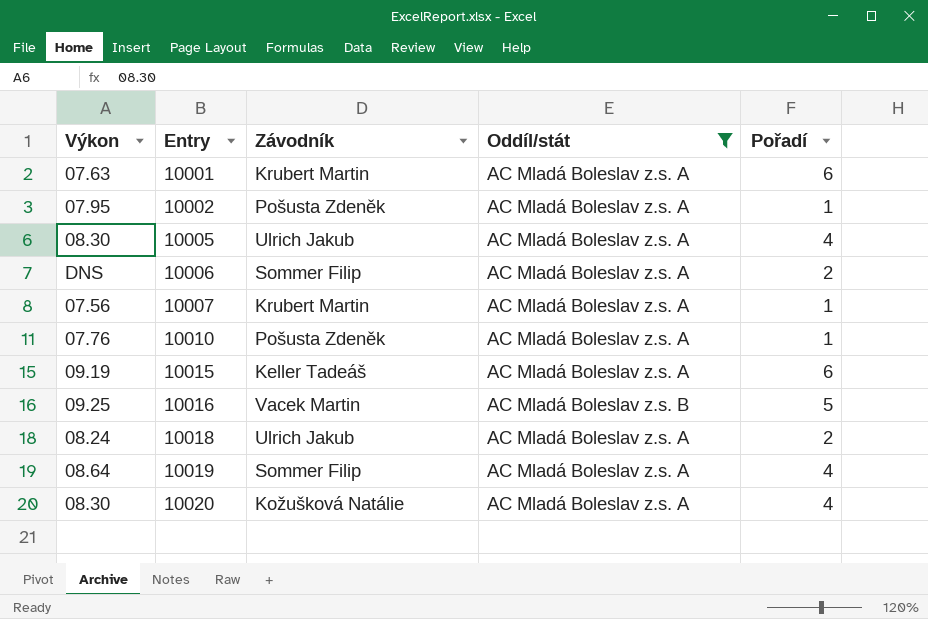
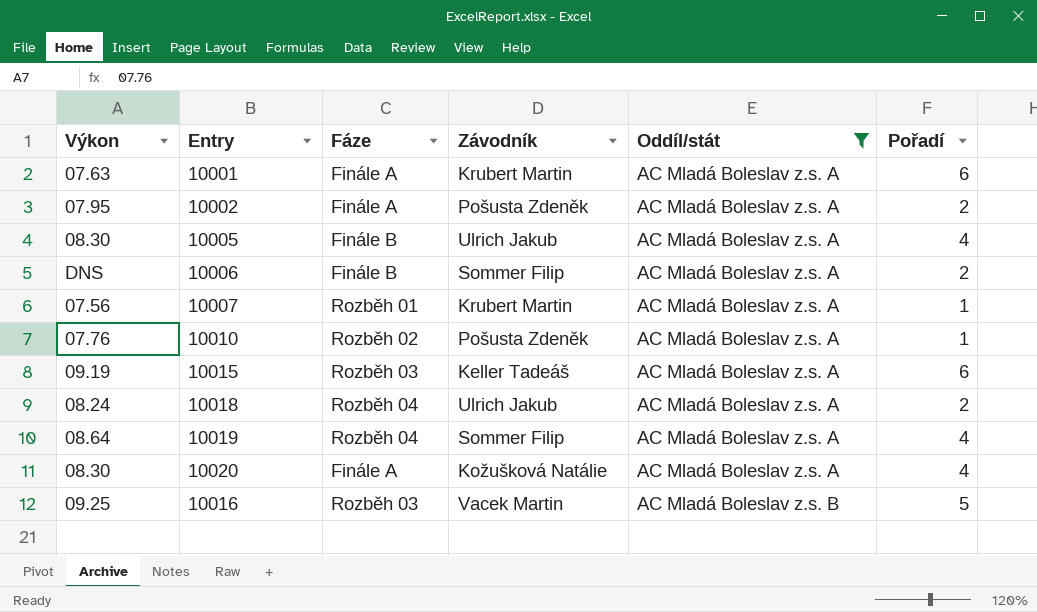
row order: Entry ascending -> Oddíl/stát ascending
column Fáze | position: none -> 3
10002 | Pořadí: 1 -> 2

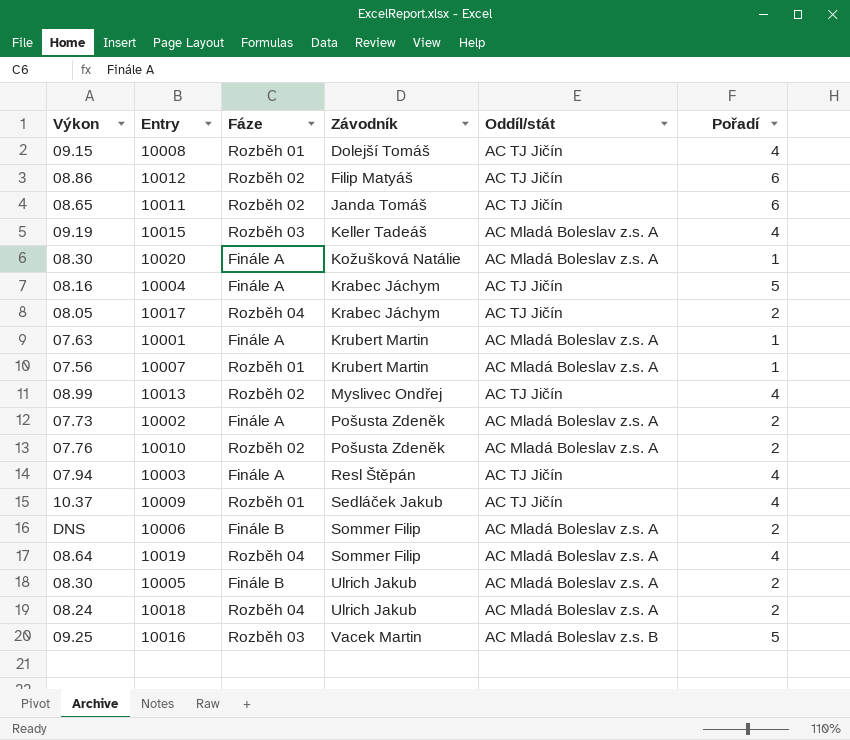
filter: Oddíl/stát != AC TJ Jičín -> none
row order: Oddíl/stát ascending -> Závodník ascending
10015 | Pořadí: 6 -> 4
10020 | Pořadí: 4 -> 1
10001 | Pořadí: 6 -> 1
10002 | Výkon: 07.95 -> 07.73
10010 | Pořadí: 1 -> 2
10005 | Pořadí: 4 -> 2

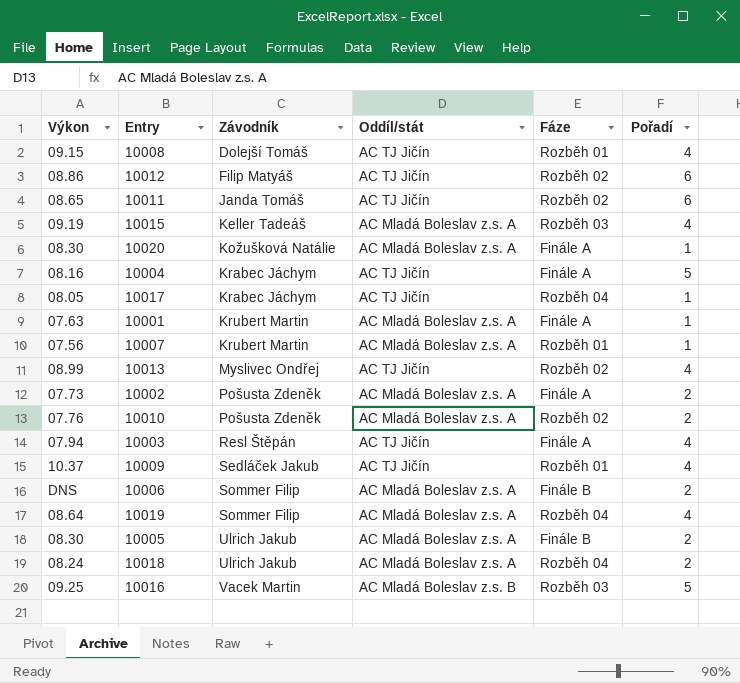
column Fáze | position: 3 -> 5
10017 | Pořadí: 2 -> 1

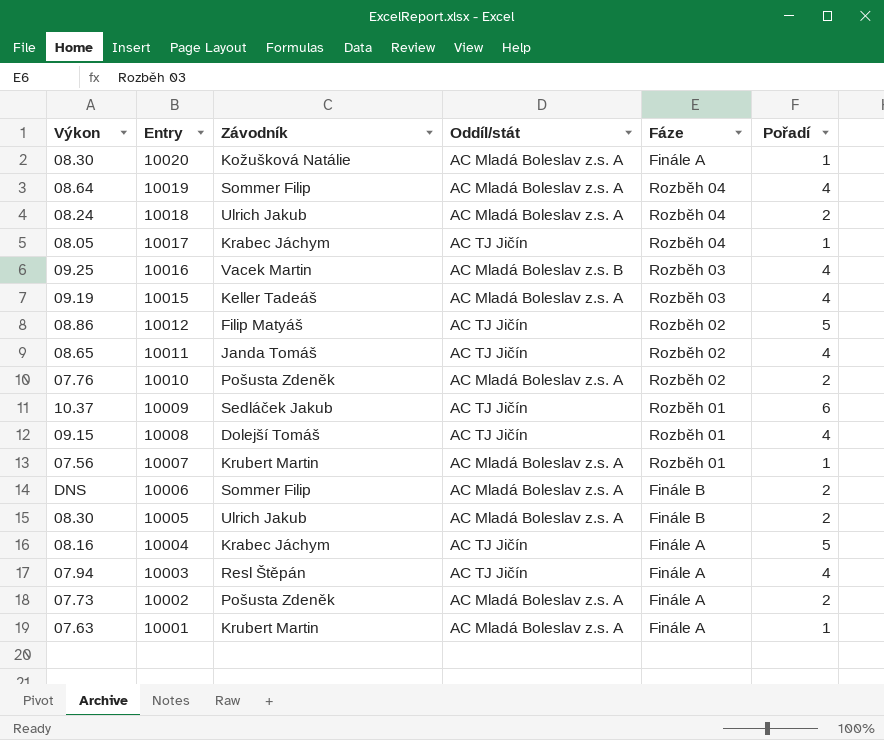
row order: Závodník ascending -> Entry descending
row 10013: 08.99 | Myslivec Ondřej | AC TJ Jičín | Rozběh 02 | 4 -> none
10016 | Pořadí: 5 -> 4
10012 | Pořadí: 6 -> 5
10011 | Pořadí: 6 -> 4
10009 | Pořadí: 4 -> 6

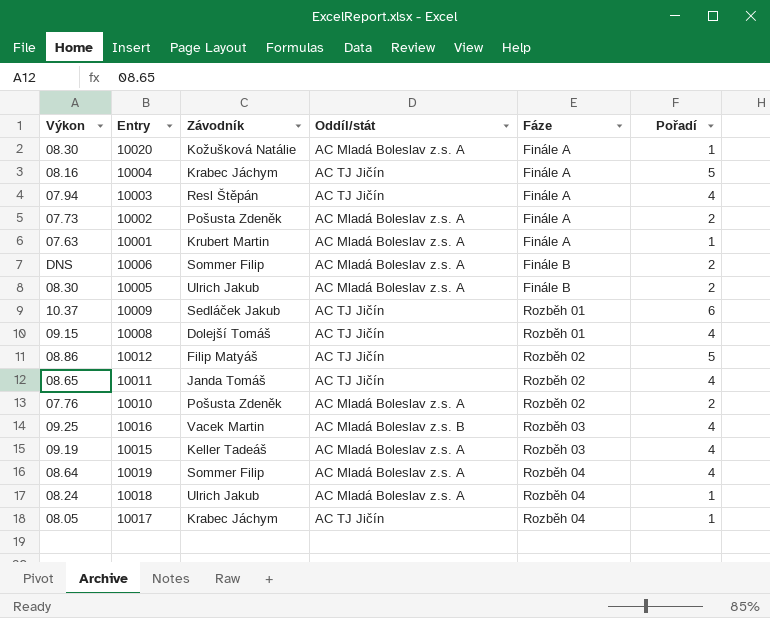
row order: Entry descending -> Fáze ascending
row 10007: 07.56 | Krubert Martin | AC Mladá Boleslav z.s. A | Rozběh 01 | 1 -> none
10018 | Pořadí: 2 -> 1

